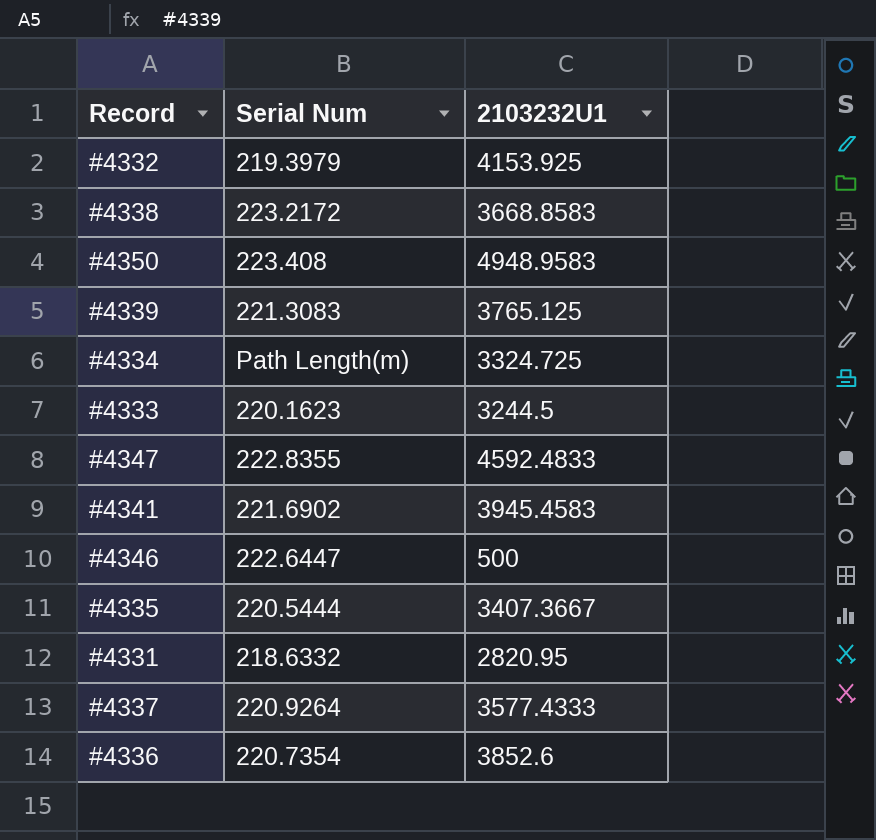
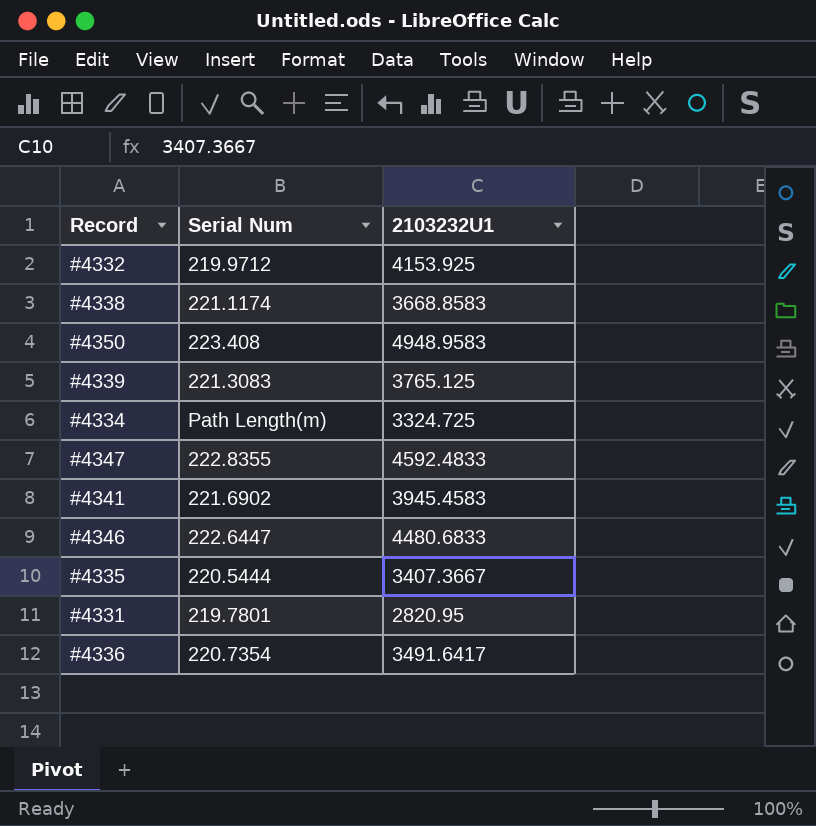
row #4333: 220.1623 | 3244.5 -> none
row #4337: 220.9264 | 3577.4333 -> none
#4332 | Serial Num: 219.3979 -> 219.9712
#4338 | Serial Num: 223.2172 -> 221.1174
#4346 | 2103232U1: 500 -> 4480.6833
#4331 | Serial Num: 218.6332 -> 219.7801
#4336 | 2103232U1: 3852.6 -> 3491.6417

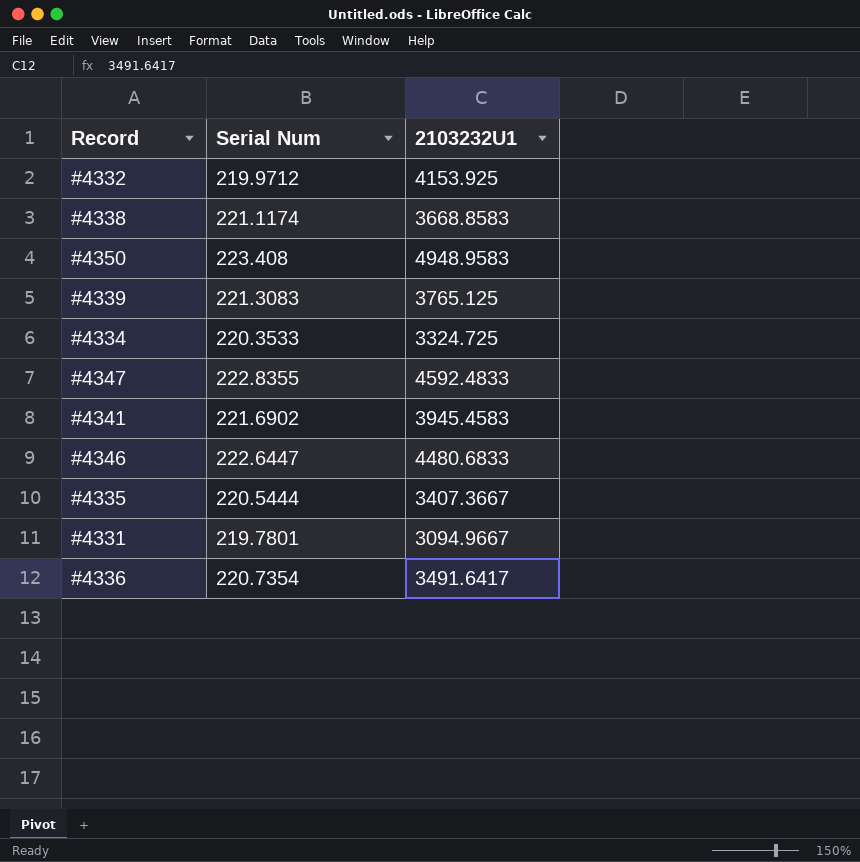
#4334 | Serial Num: Path Length(m) -> 220.3533
#4331 | 2103232U1: 2820.95 -> 3094.9667

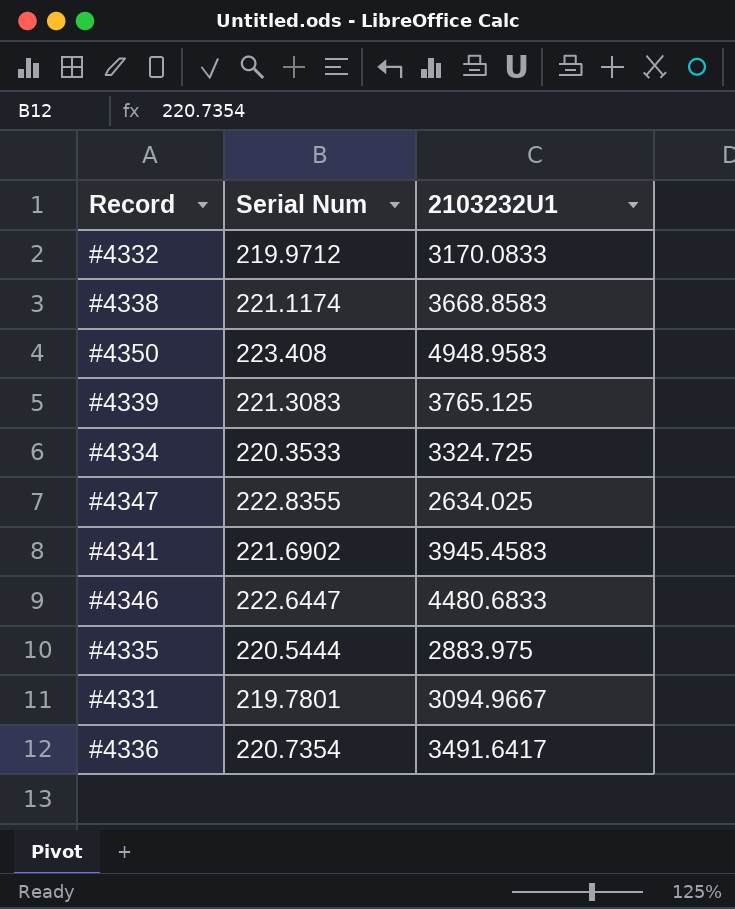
#4332 | 2103232U1: 4153.925 -> 3170.0833
#4347 | 2103232U1: 4592.4833 -> 2634.025
#4335 | 2103232U1: 3407.3667 -> 2883.975

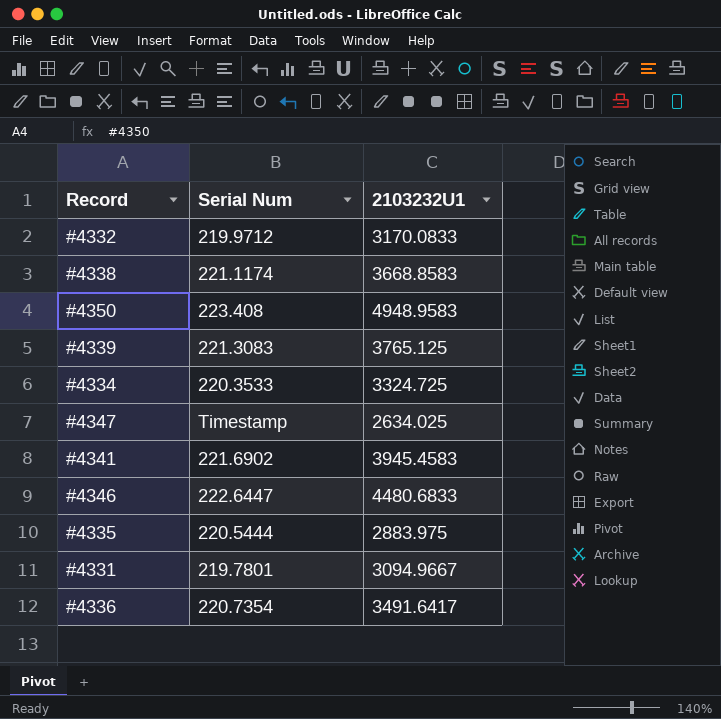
#4347 | Serial Num: 222.8355 -> Timestamp

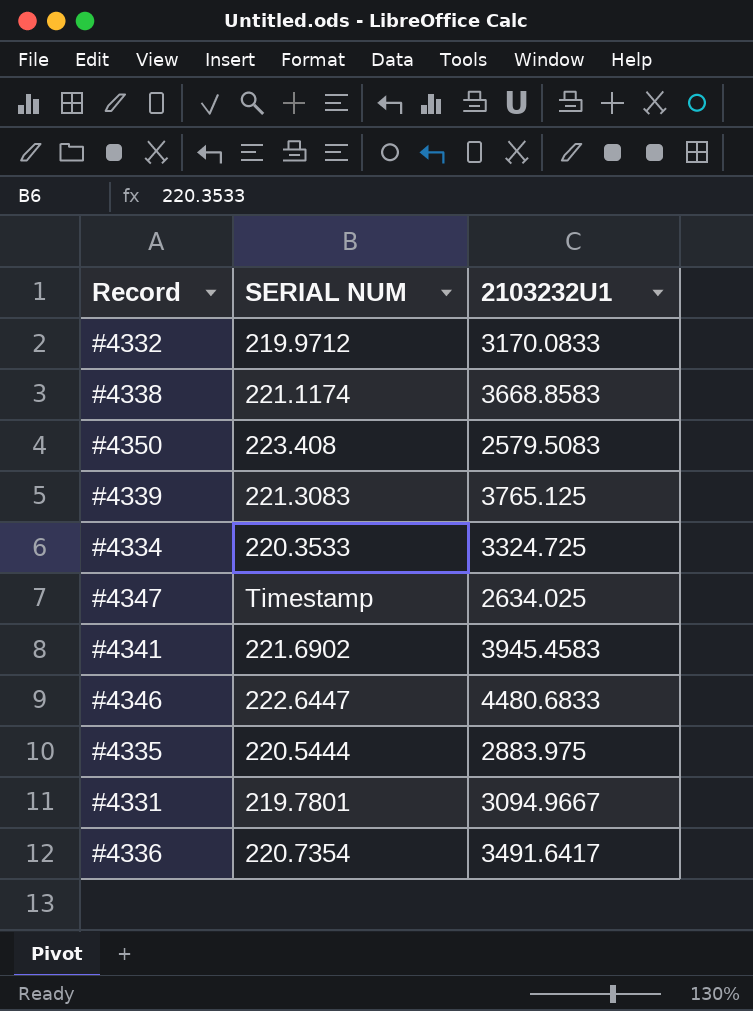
column name: Serial Num -> SERIAL NUM
#4350 | 2103232U1: 4948.9583 -> 2579.5083

